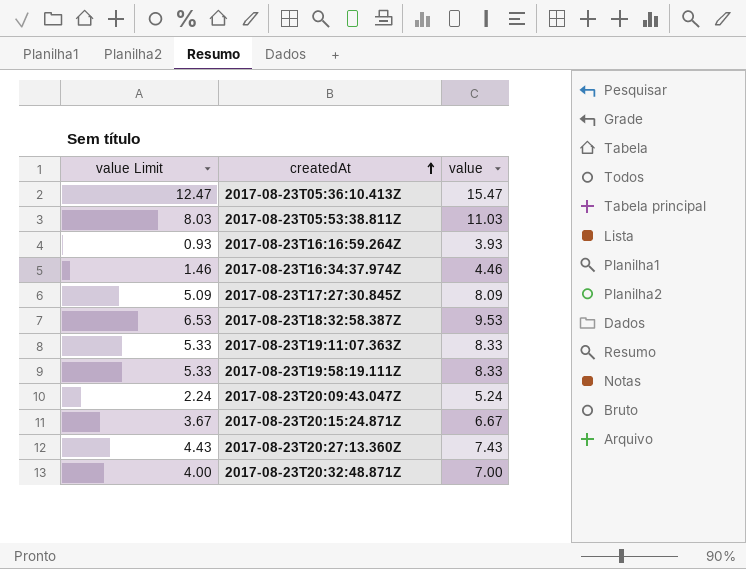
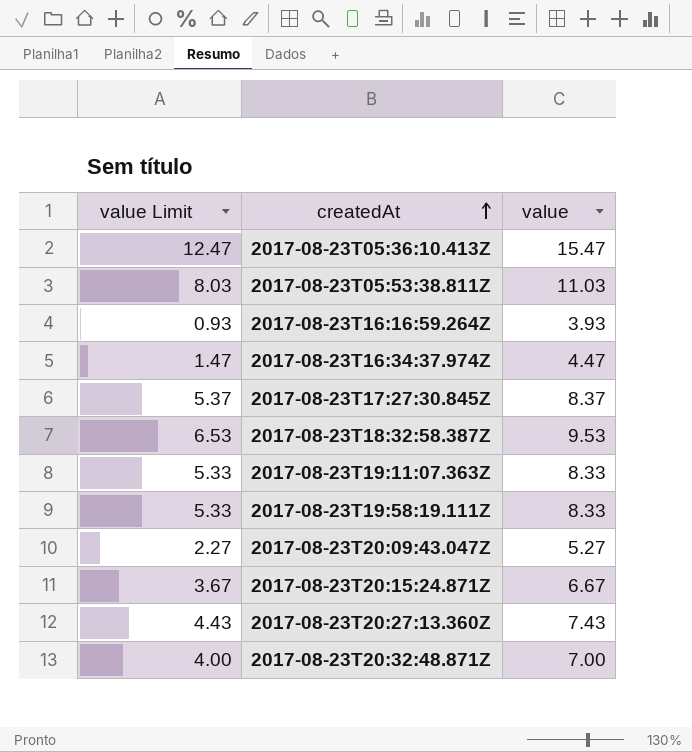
2017-08-23T16:34:37.974Z | value Limit: 1.46 -> 1.47
2017-08-23T16:34:37.974Z | value: 4.46 -> 4.47
2017-08-23T17:27:30.845Z | value Limit: 5.09 -> 5.37
2017-08-23T17:27:30.845Z | value: 8.09 -> 8.37
2017-08-23T20:09:43.047Z | value Limit: 2.24 -> 2.27
2017-08-23T20:09:43.047Z | value: 5.24 -> 5.27

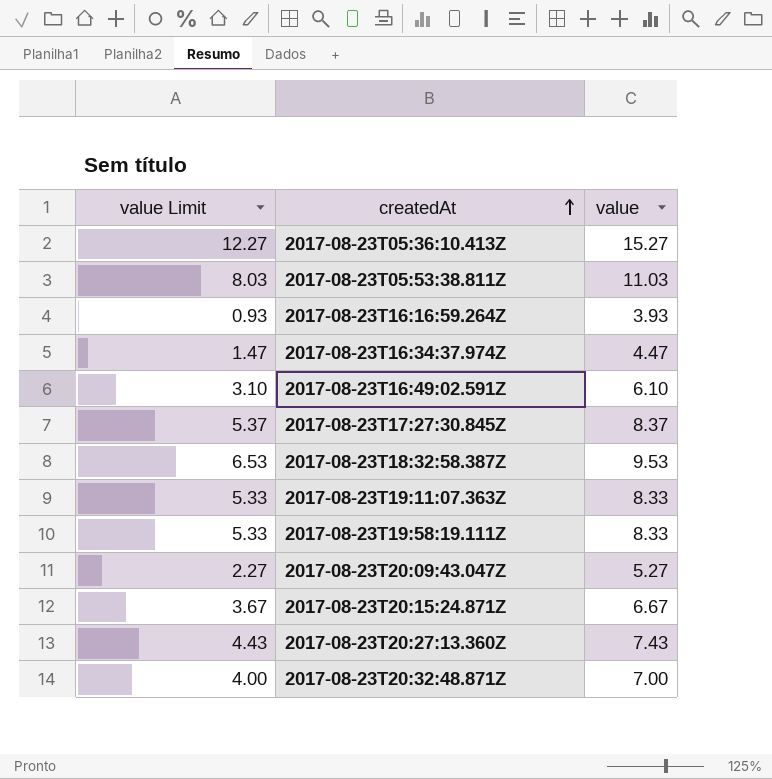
2017-08-23T05:36:10.413Z | value Limit: 12.47 -> 12.27
2017-08-23T05:36:10.413Z | value: 15.47 -> 15.27
row 2017-08-23T16:49:02.591Z: none -> 3.10 | 6.10

